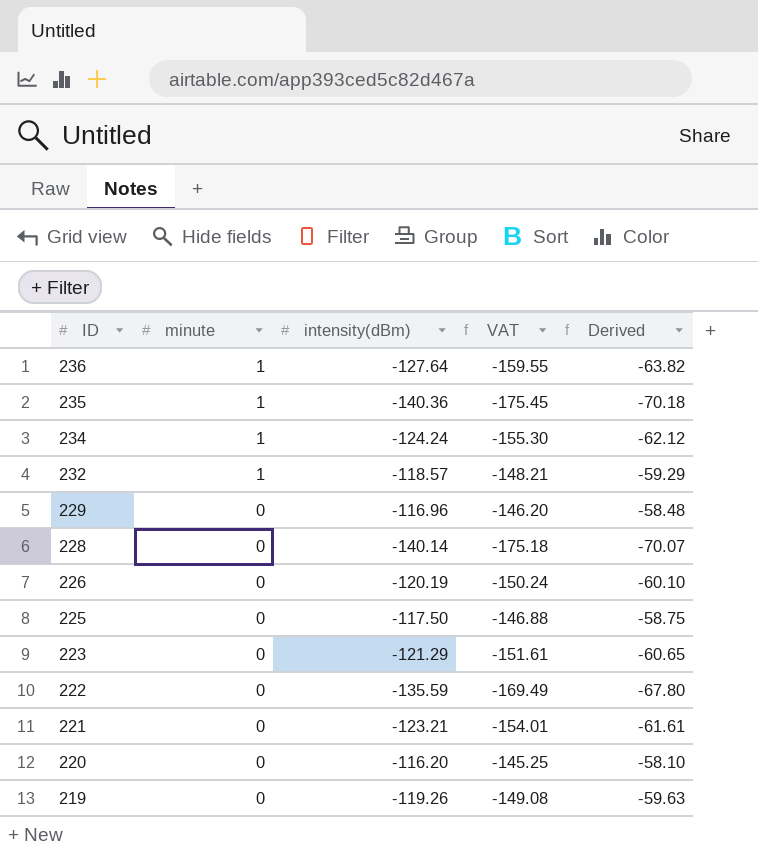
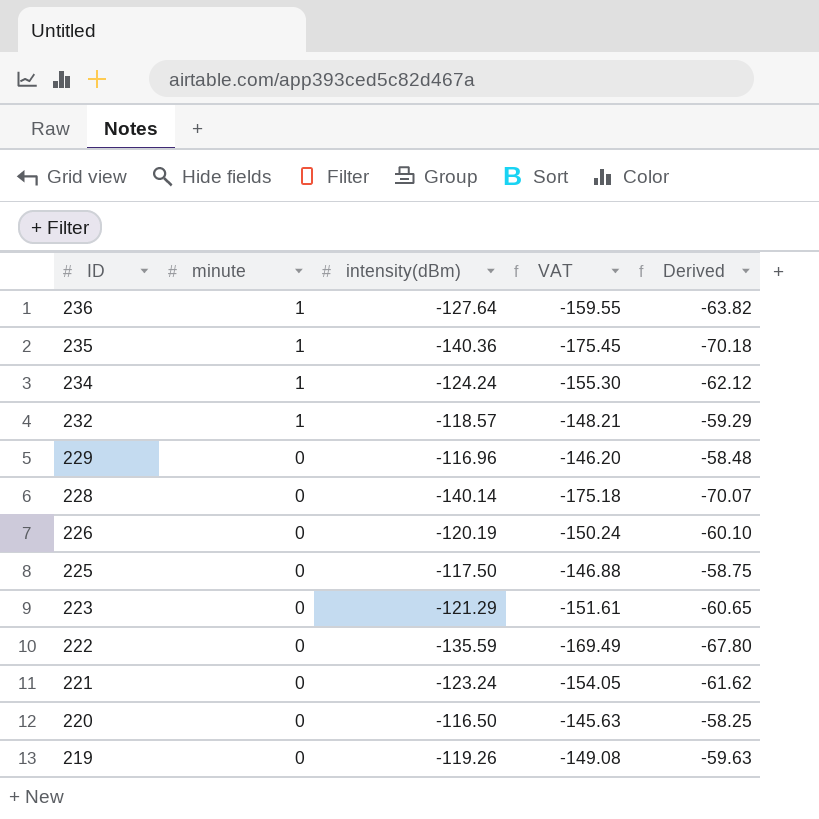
221 | intensity(dBm): -123.21 -> -123.24
221 | VAT: -154.01 -> -154.05
221 | Derived: -61.61 -> -61.62
220 | intensity(dBm): -116.20 -> -116.50
220 | VAT: -145.25 -> -145.63
220 | Derived: -58.10 -> -58.25

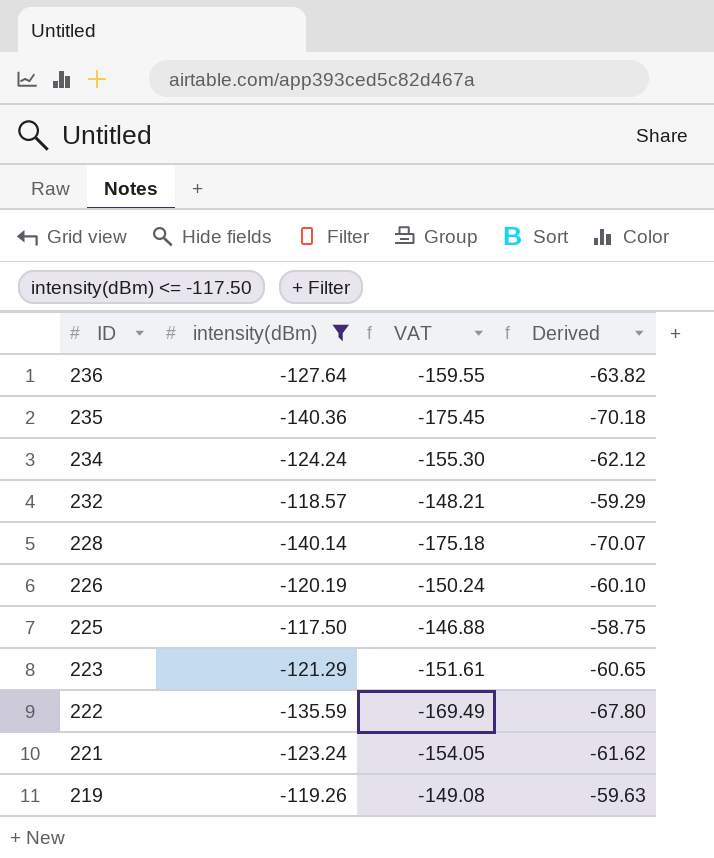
filter: none -> intensity(dBm) <= -117.50
column minute | position: 2 -> none

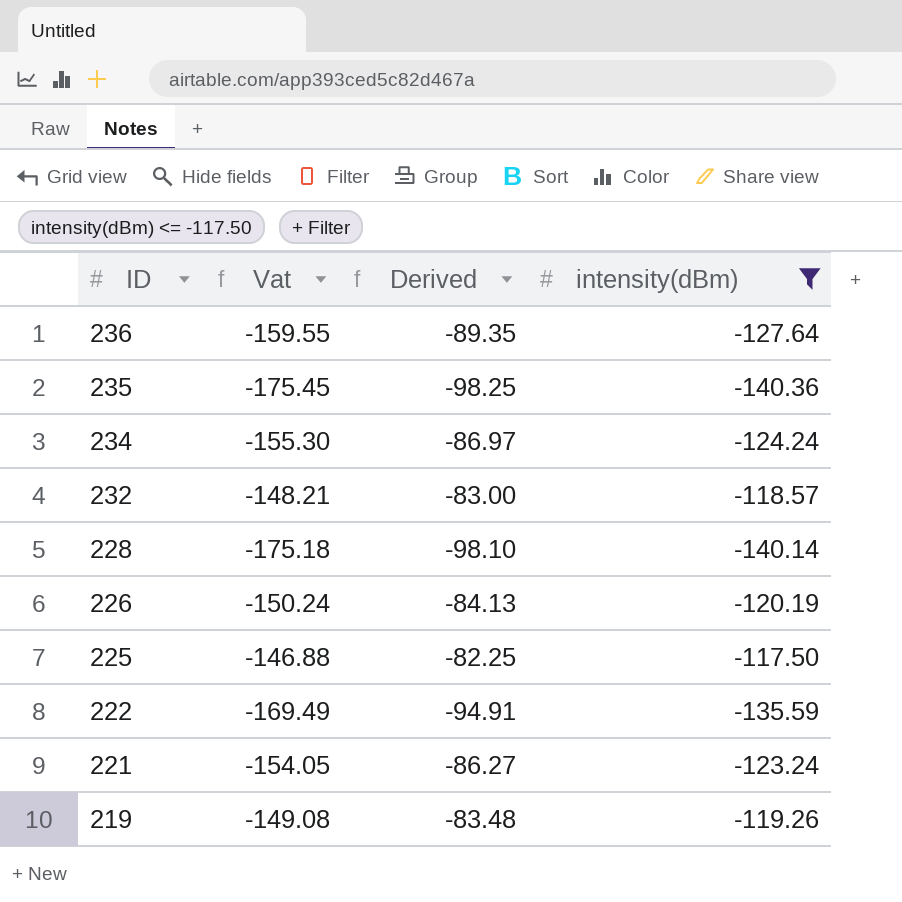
column name: VAT -> Vat
column Derived | formula: [intensity(dBm)] * 0.5 -> [intensity(dBm)] * 0.7
column intensity(dBm) | position: 2 -> 4
row 223: -121.29 | -151.61 | -60.65 -> none

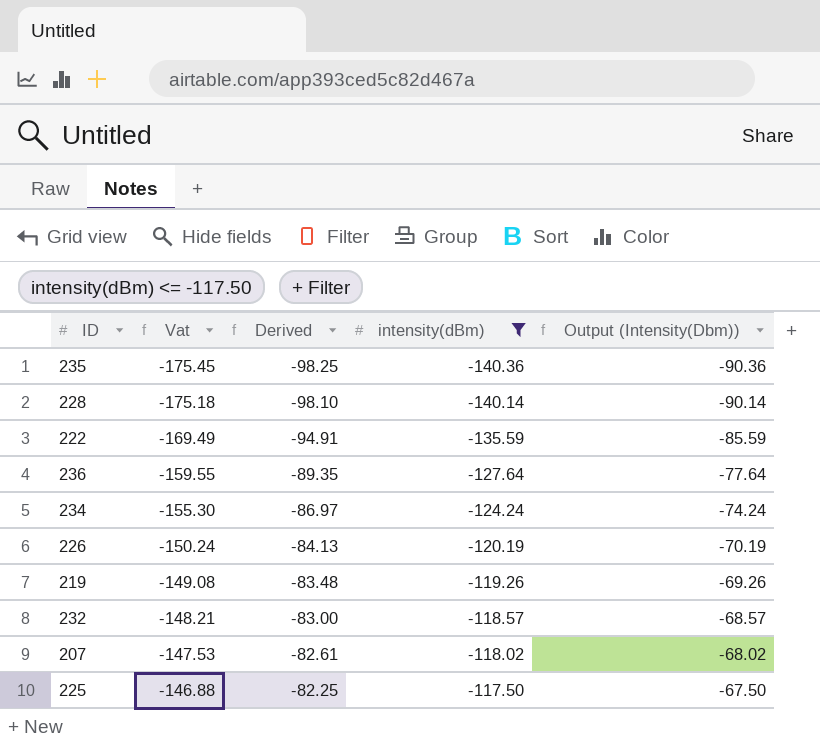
row order: ID descending -> Vat ascending
column Output (Intensity(Dbm)) | formula: none -> [intensity(dBm)] + 50
row 221: -154.05 | -86.27 | -123.24 -> none
row 207: none -> -147.53 | -82.61 | -118.02 | -68.02

